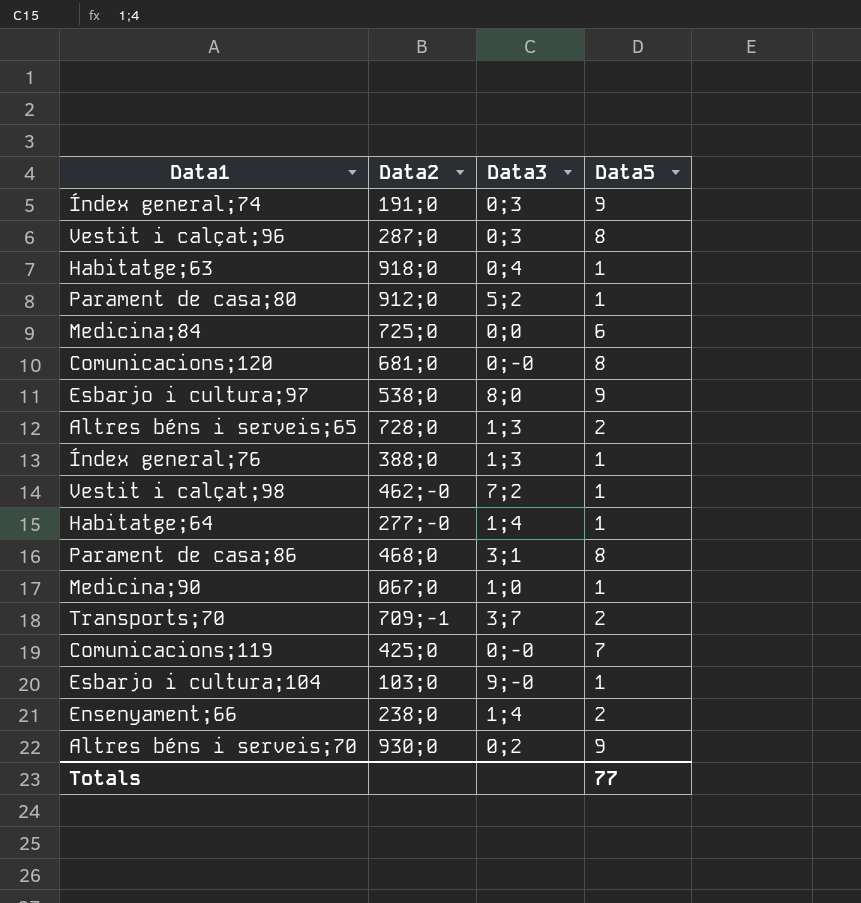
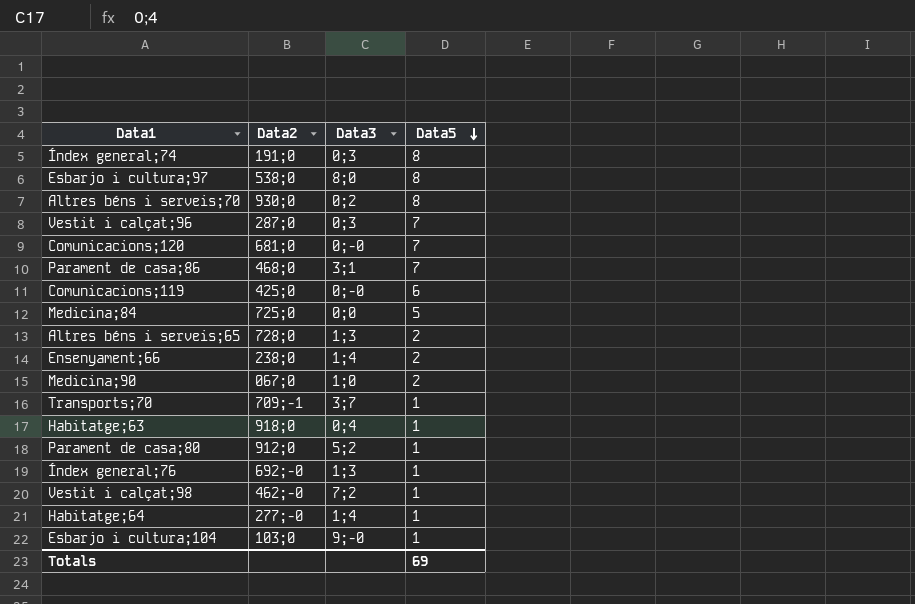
row order: none -> Data5 descending
Índex general;74 | Data5: 9 -> 8
Esbarjo i cultura;97 | Data5: 9 -> 8
Altres béns i serveis;70 | Data5: 9 -> 8
Vestit i calçat;96 | Data5: 8 -> 7
Comunicacions;120 | Data5: 8 -> 7
Parament de casa;86 | Data5: 8 -> 7
Comunicacions;119 | Data5: 7 -> 6
Medicina;84 | Data5: 6 -> 5
Medicina;90 | Data5: 1 -> 2
Transports;70 | Data5: 2 -> 1
Índex general;76 | Data2: 388;0 -> 692;-0
Totals | Data5: 77 -> 69

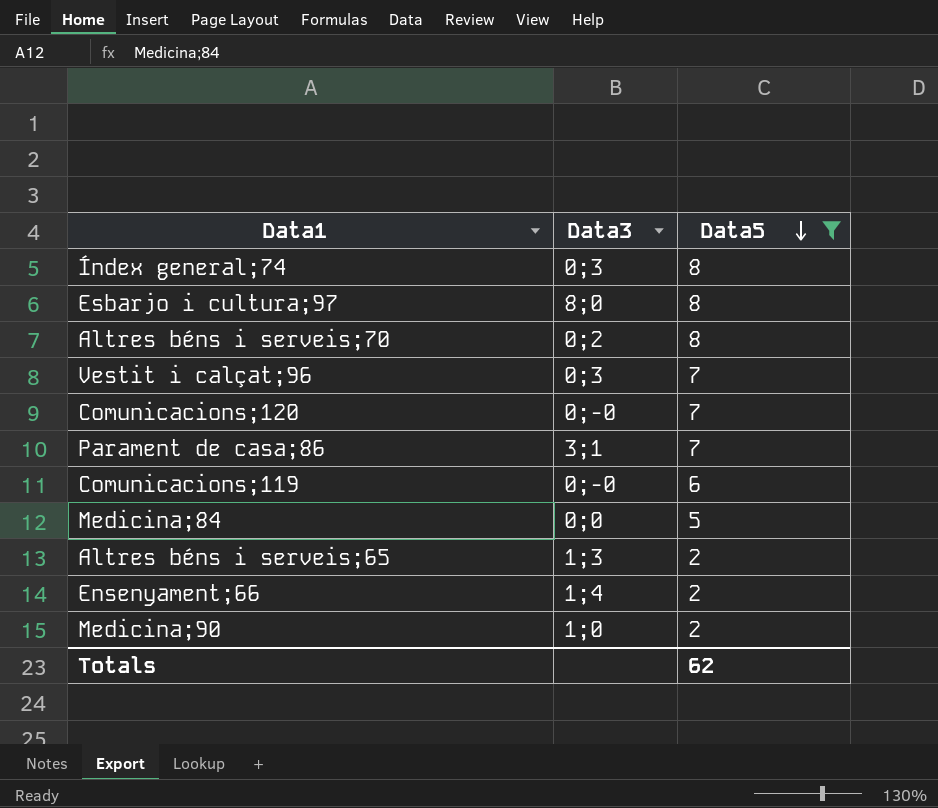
filter: none -> Data5 != 1
column Data2 | position: 2 -> none
Totals | Data5: 69 -> 62

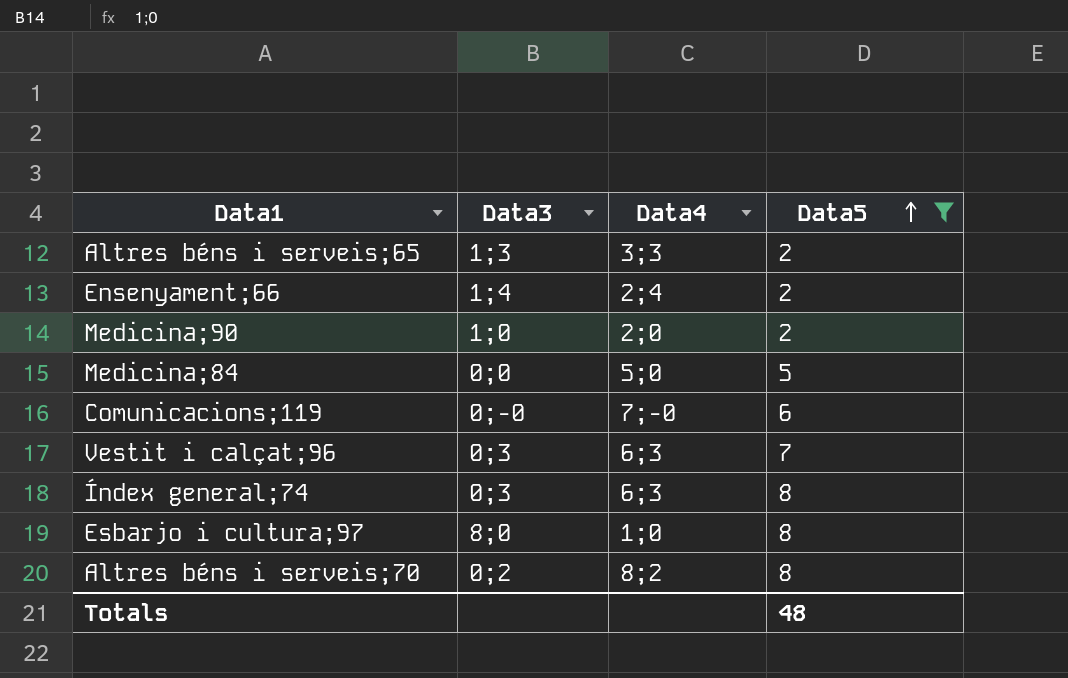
row order: Data5 descending -> Data5 ascending
column Data4 | position: none -> 3
row Comunicacions;120: 0;-0 | 7 -> none
row Parament de casa;86: 3;1 | 7 -> none
Totals | Data5: 62 -> 48

